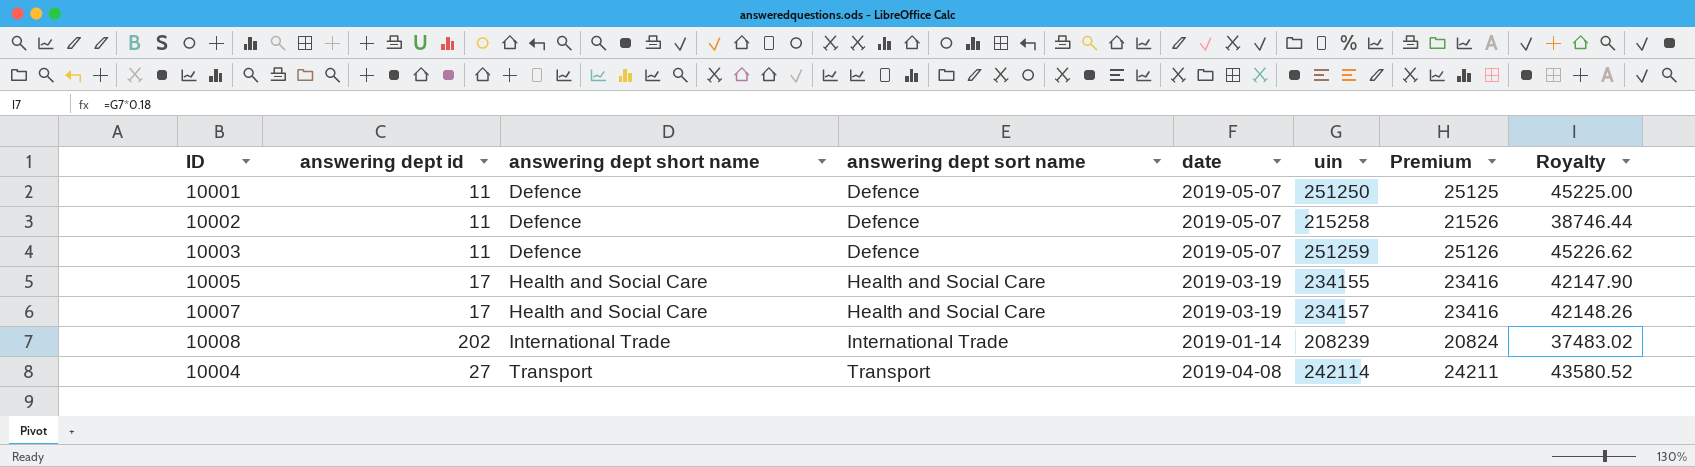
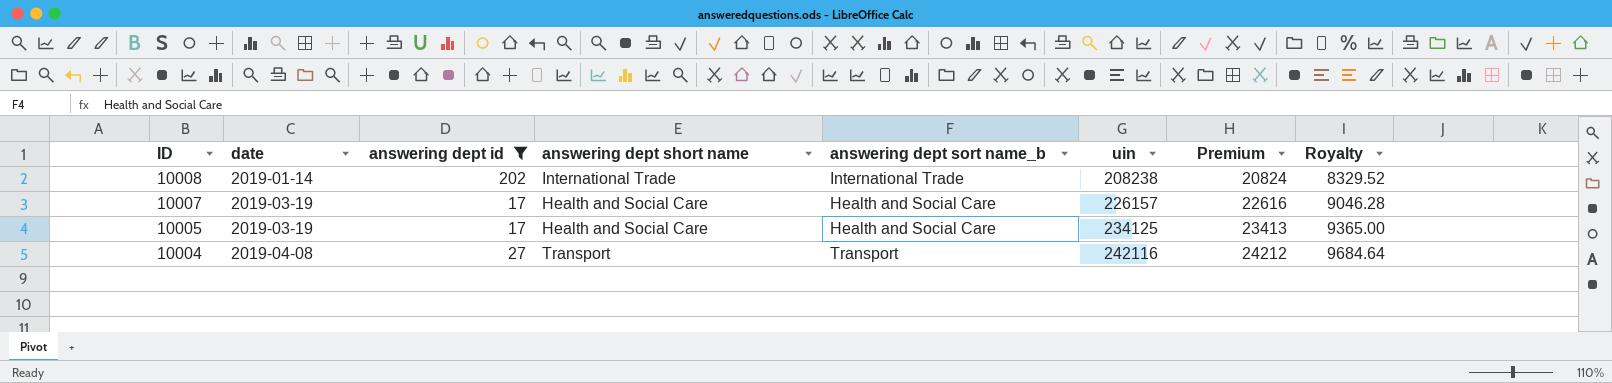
filter: none -> answering dept id != 11
row order: answering dept short name ascending -> ID descending
column date | position: 5 -> 2
column name: answering dept sort name -> answering dept sort name_b
column Royalty | formula: [uin] * 0.18 -> [uin] * 0.04
10008 | uin: 208239 -> 208238
10007 | uin: 234157 -> 226157
10007 | Premium: 23416 -> 22616
10005 | uin: 234155 -> 234125
10005 | Premium: 23416 -> 23413
10004 | uin: 242114 -> 242116
10004 | Premium: 24211 -> 24212

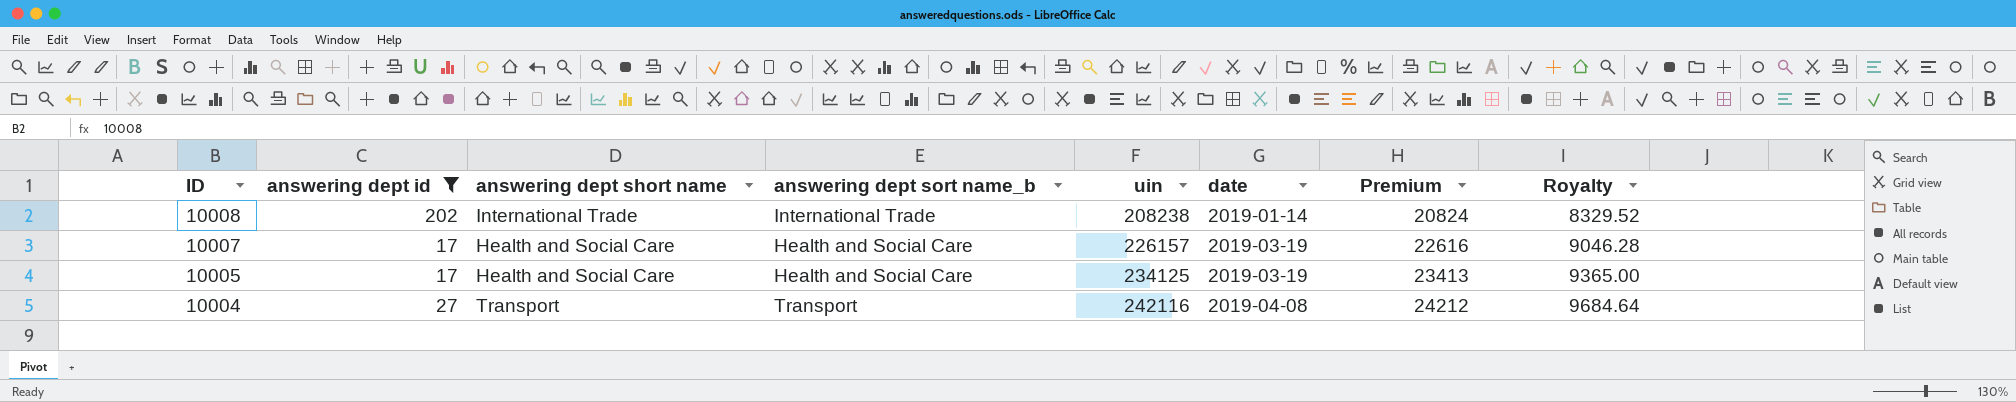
column date | position: 2 -> 6

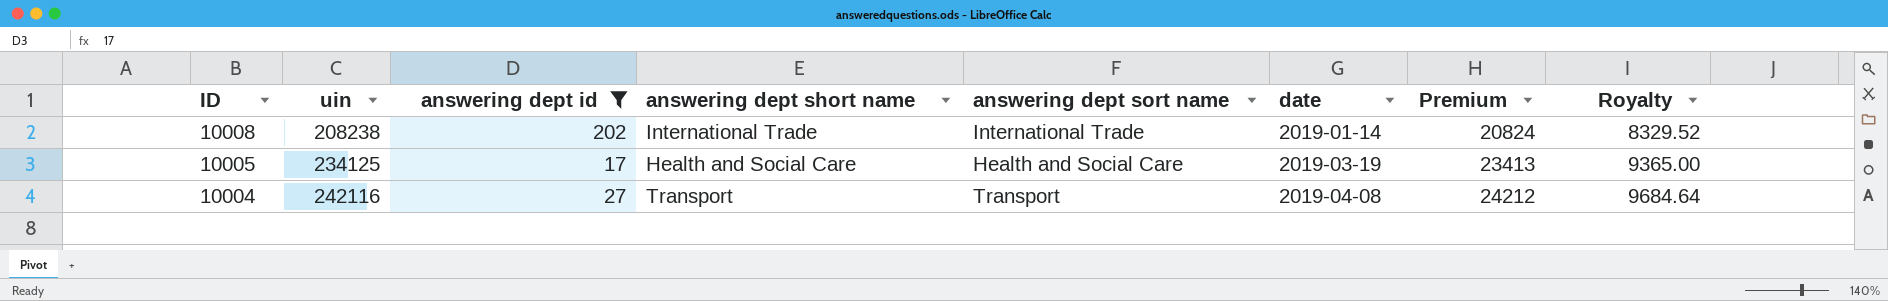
column uin | position: 5 -> 2
column name: answering dept sort name_b -> answering dept sort name
row 10007: 17 | Health and Social Care | Health and Social Care | 226157 | 2019-03-19 | 22616 | 9046.28 -> none

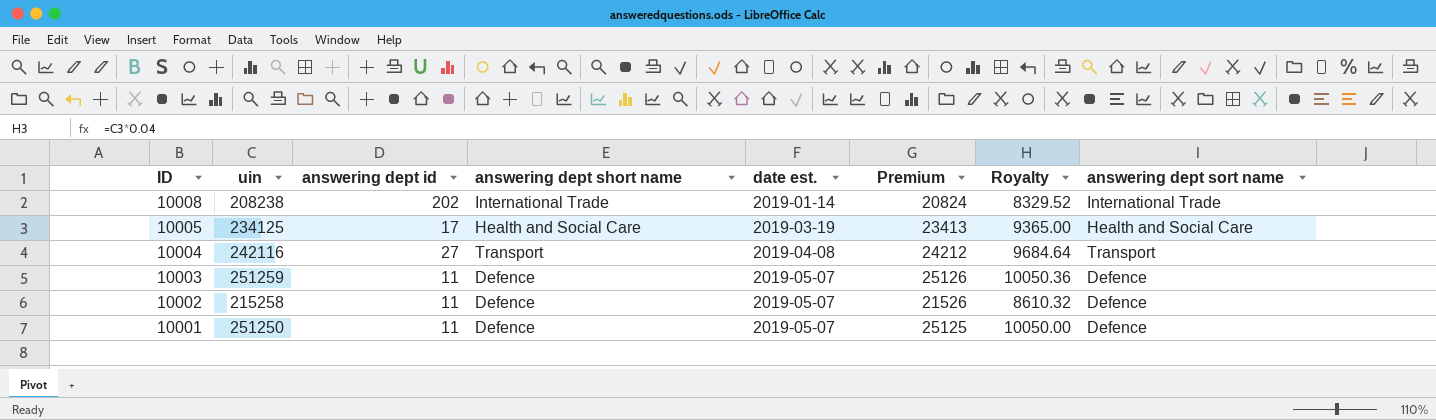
filter: answering dept id != 11 -> none
column name: date -> date est.
column answering dept sort name | position: 5 -> 8

